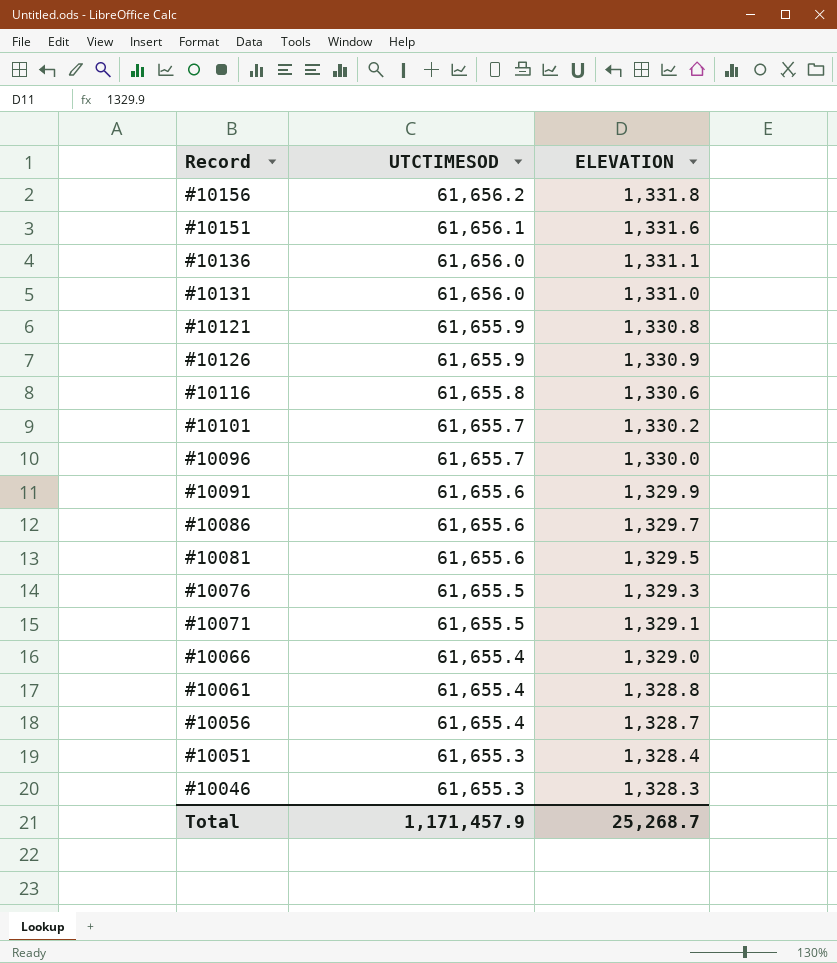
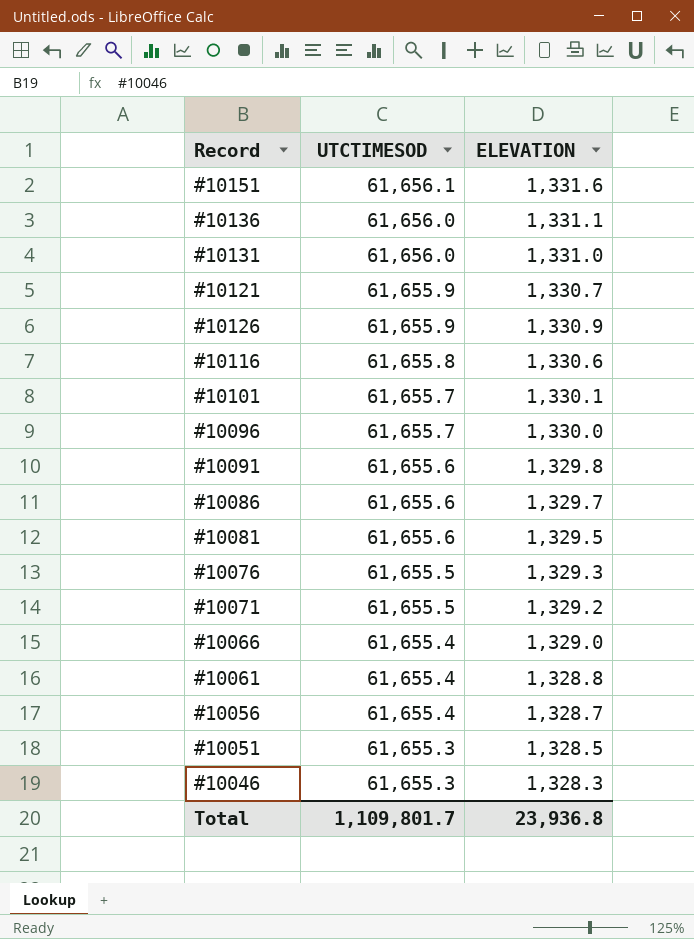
row #10156: 61,656.2 | 1,331.8 -> none
#10121 | ELEVATION: 1,330.8 -> 1,330.7
#10101 | ELEVATION: 1,330.2 -> 1,330.1
#10091 | ELEVATION: 1,329.9 -> 1,329.8
#10071 | ELEVATION: 1,329.1 -> 1,329.2
#10051 | ELEVATION: 1,328.4 -> 1,328.5
Total | UTCTIMESOD: 1,171,457.9 -> 1,109,801.7
Total | ELEVATION: 25,268.7 -> 23,936.8

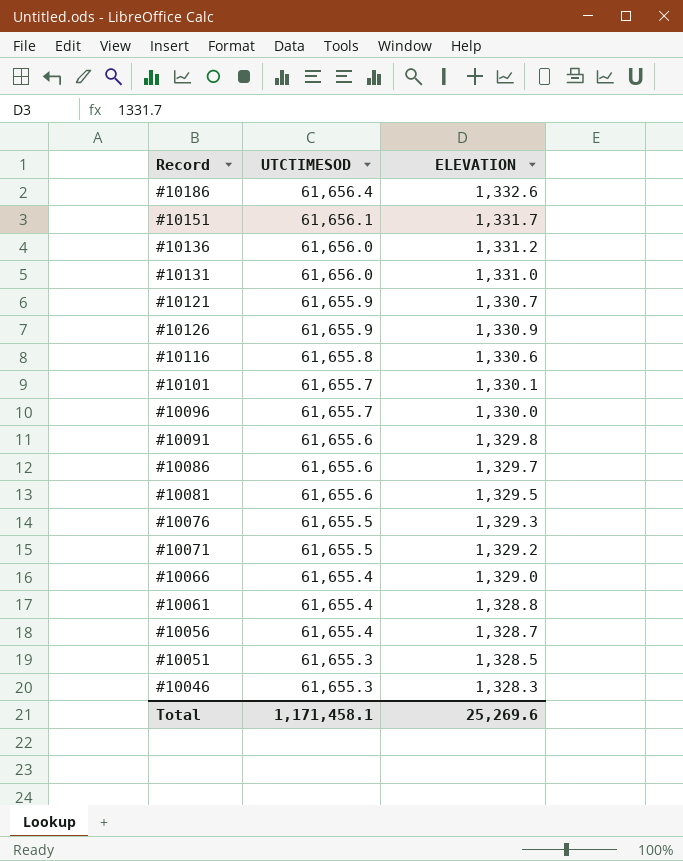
row #10186: none -> 61,656.4 | 1,332.6
#10151 | ELEVATION: 1,331.6 -> 1,331.7
#10136 | ELEVATION: 1,331.1 -> 1,331.2
Total | UTCTIMESOD: 1,109,801.7 -> 1,171,458.1
Total | ELEVATION: 23,936.8 -> 25,269.6

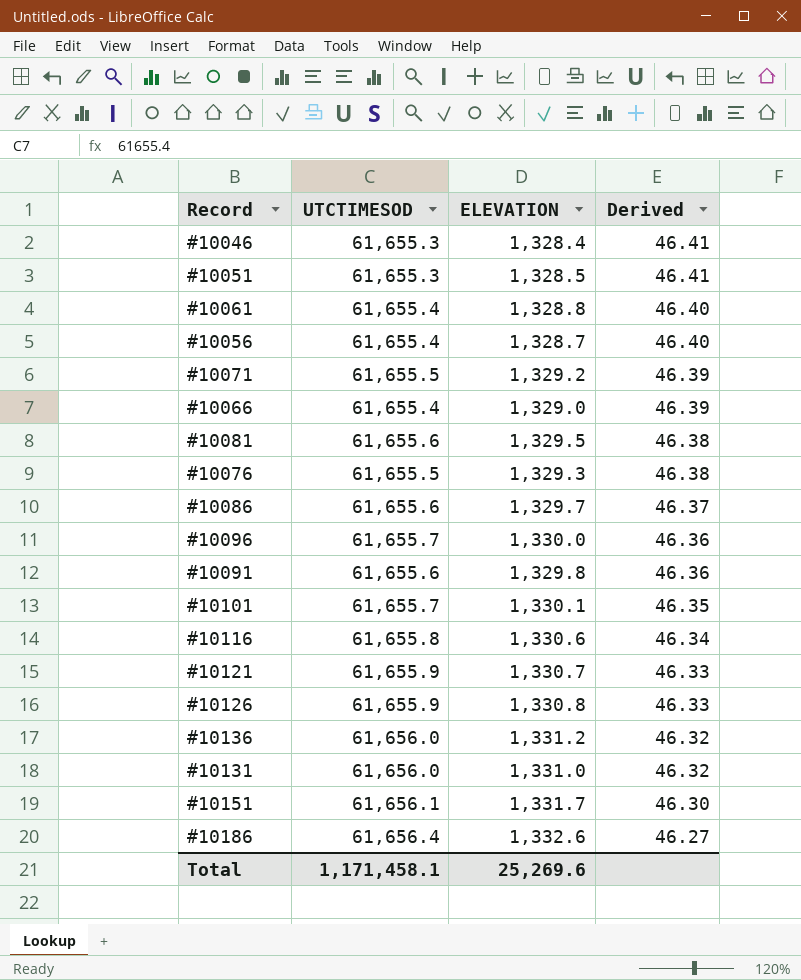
row order: UTCTIMESOD descending -> Derived descending
column Derived | formula: none -> [UTCTIMESOD] / [ELEVATION]
#10046 | ELEVATION: 1,328.3 -> 1,328.4
#10126 | ELEVATION: 1,330.9 -> 1,330.8

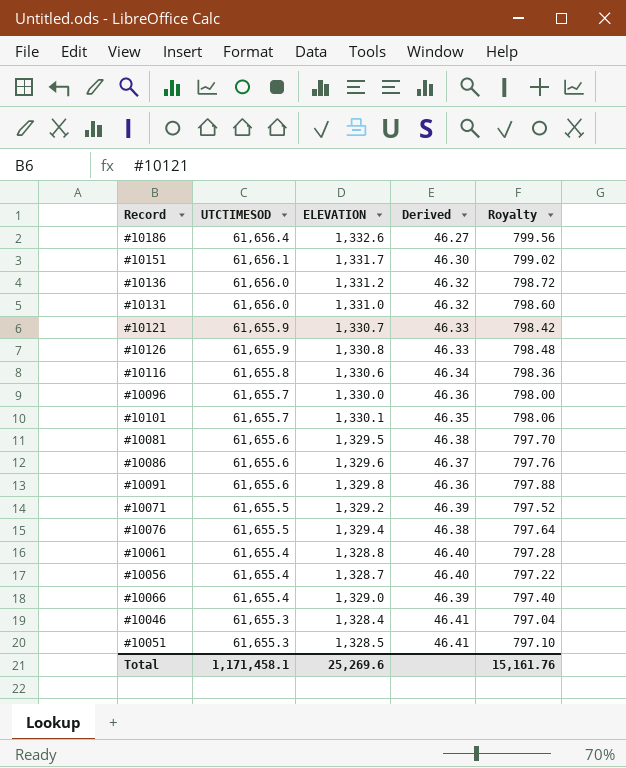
row order: Derived descending -> UTCTIMESOD descending
column Royalty | formula: none -> [ELEVATION] * 0.6
#10086 | ELEVATION: 1,329.7 -> 1,329.6
#10076 | ELEVATION: 1,329.3 -> 1,329.4

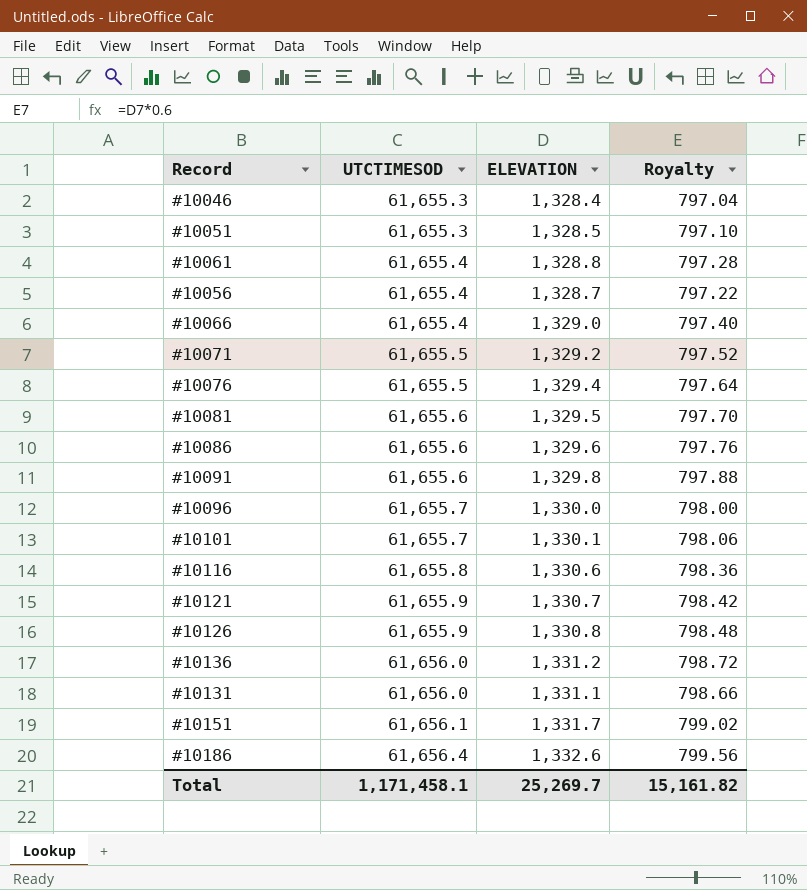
row order: UTCTIMESOD descending -> UTCTIMESOD ascending
column Derived | formula: [UTCTIMESOD] / [ELEVATION] -> none
#10131 | ELEVATION: 1,331.0 -> 1,331.1
#10131 | Royalty: 798.60 -> 798.66
Total | ELEVATION: 25,269.6 -> 25,269.7
Total | Royalty: 15,161.76 -> 15,161.82

